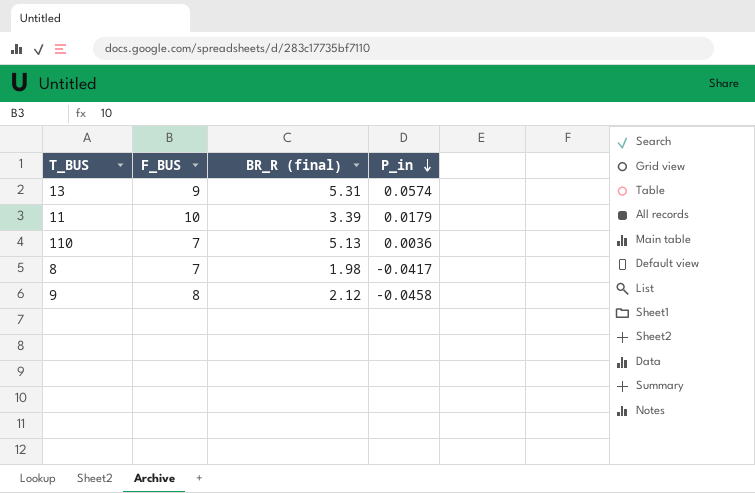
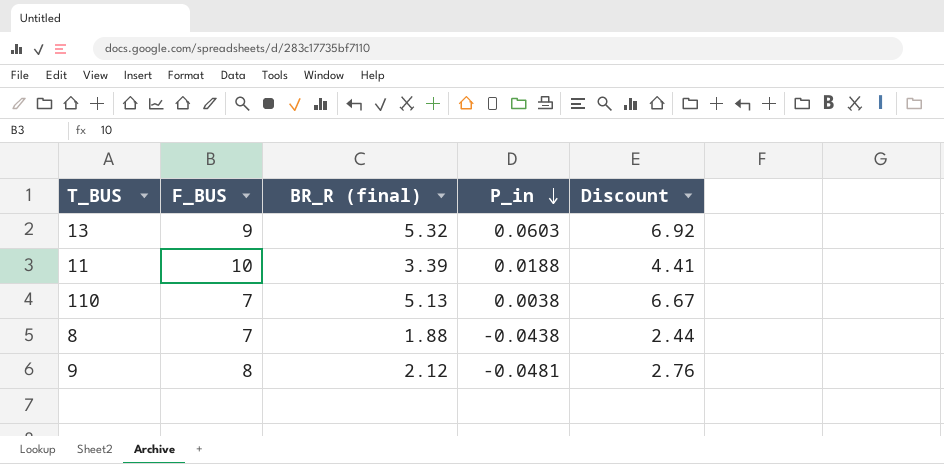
column Discount | formula: none -> [BR_R (final)] * 1.3
13 | BR_R (final): 5.31 -> 5.32
13 | P_in: 0.0574 -> 0.0603
11 | P_in: 0.0179 -> 0.0188
110 | P_in: 0.0036 -> 0.0038
8 | BR_R (final): 1.98 -> 1.88
8 | P_in: -0.0417 -> -0.0438
9 | P_in: -0.0458 -> -0.0481

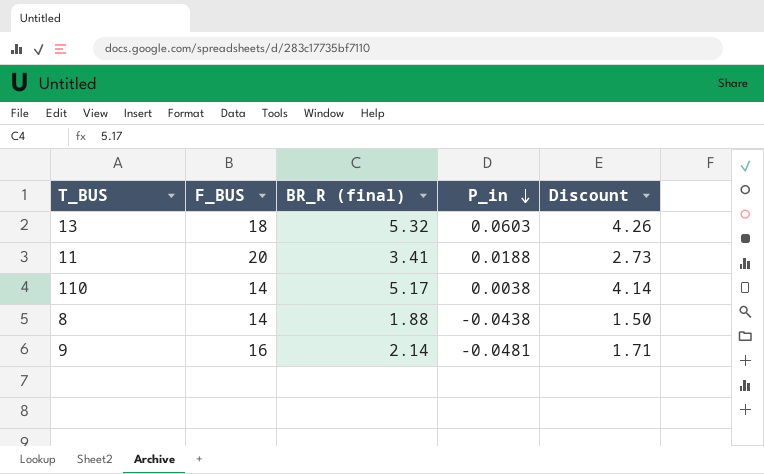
column Discount | formula: [BR_R (final)] * 1.3 -> [BR_R (final)] * 0.8
13 | F_BUS: 9 -> 18
11 | F_BUS: 10 -> 20
11 | BR_R (final): 3.39 -> 3.41
110 | F_BUS: 7 -> 14
110 | BR_R (final): 5.13 -> 5.17
8 | F_BUS: 7 -> 14
9 | F_BUS: 8 -> 16
9 | BR_R (final): 2.12 -> 2.14

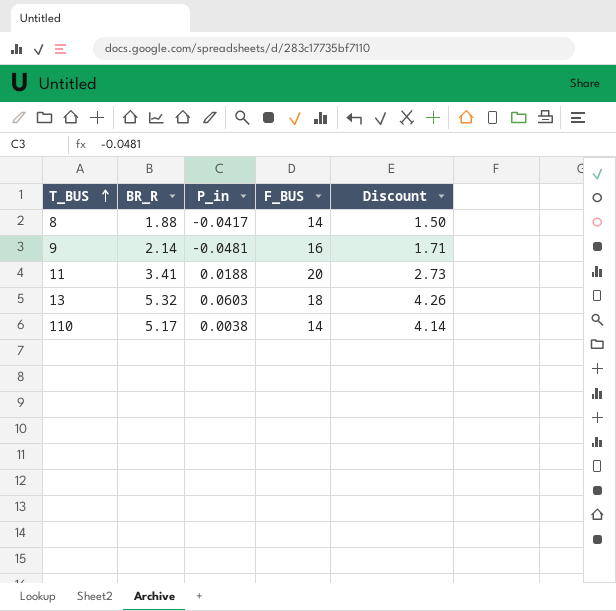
row order: P_in descending -> T_BUS ascending
column name: BR_R (final) -> BR_R
column F_BUS | position: 2 -> 4
8 | P_in: -0.0438 -> -0.0417

